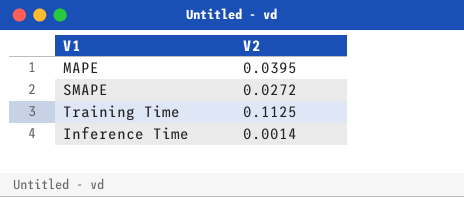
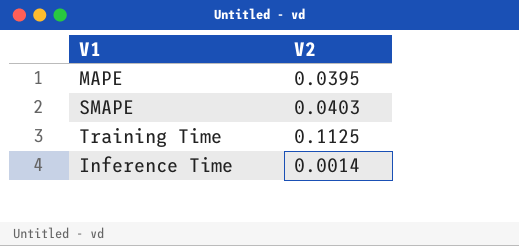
SMAPE | V2: 0.0272 -> 0.0403

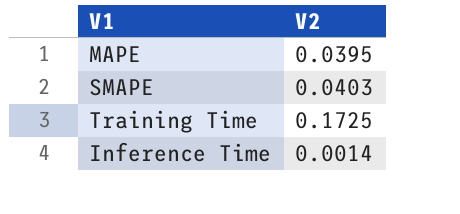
Training Time | V2: 0.1125 -> 0.1725

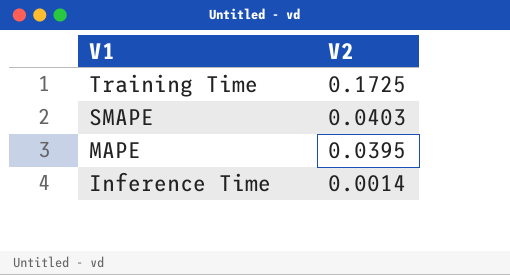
row order: none -> V1 descending

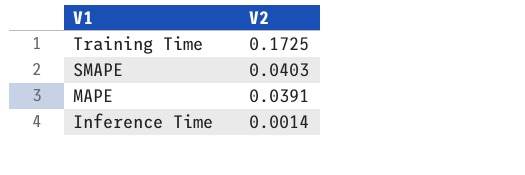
MAPE | V2: 0.0395 -> 0.0391

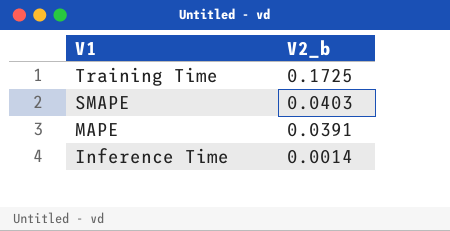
column name: V2 -> V2_b

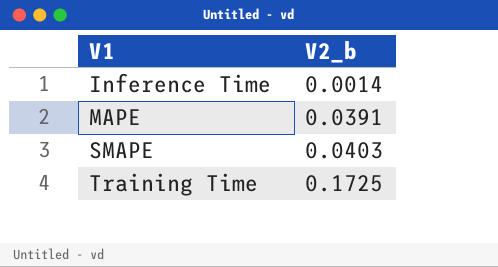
row order: V1 descending -> V1 ascending

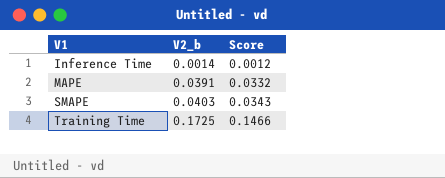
column Score | formula: none -> [V2_b] * 0.85

